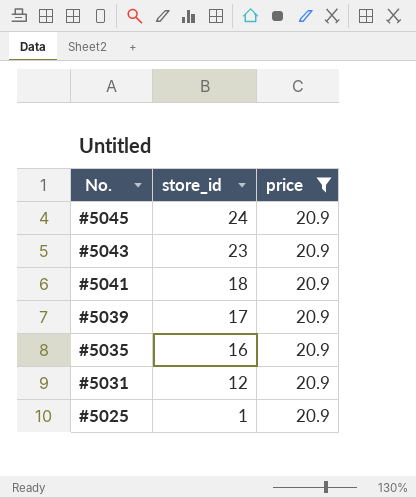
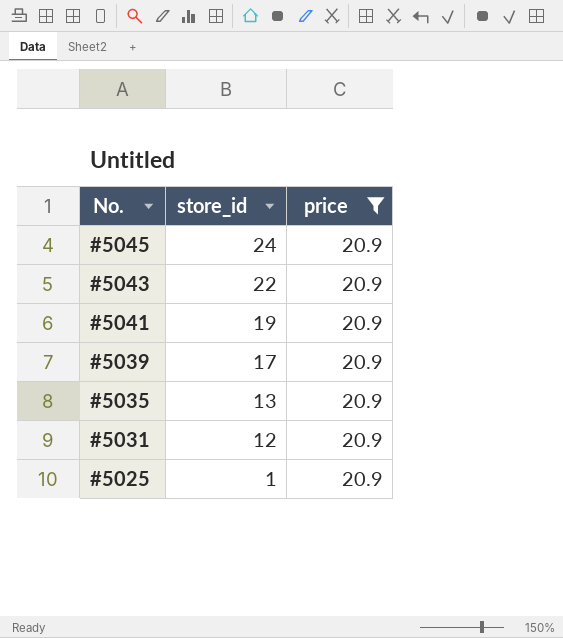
#5043 | store_id: 23 -> 22
#5041 | store_id: 18 -> 19
#5035 | store_id: 16 -> 13

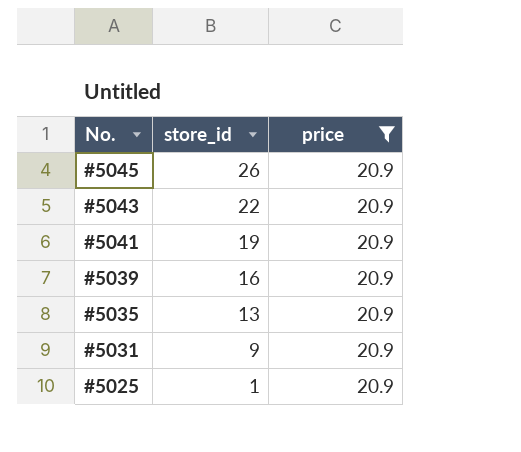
#5045 | store_id: 24 -> 26
#5039 | store_id: 17 -> 16
#5031 | store_id: 12 -> 9

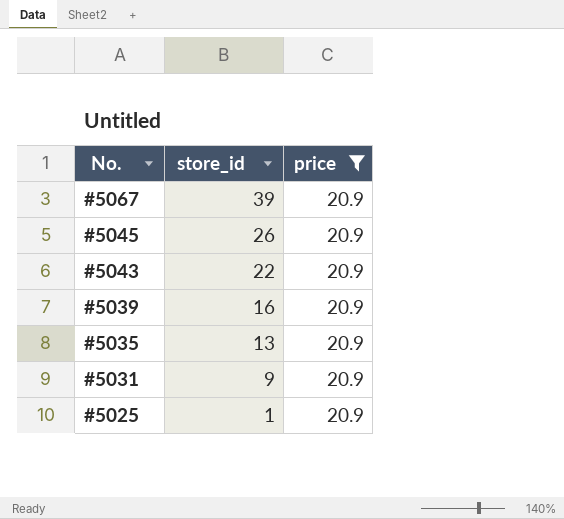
row #5041: 19 | 20.9 -> none
row #5067: none -> 39 | 20.9

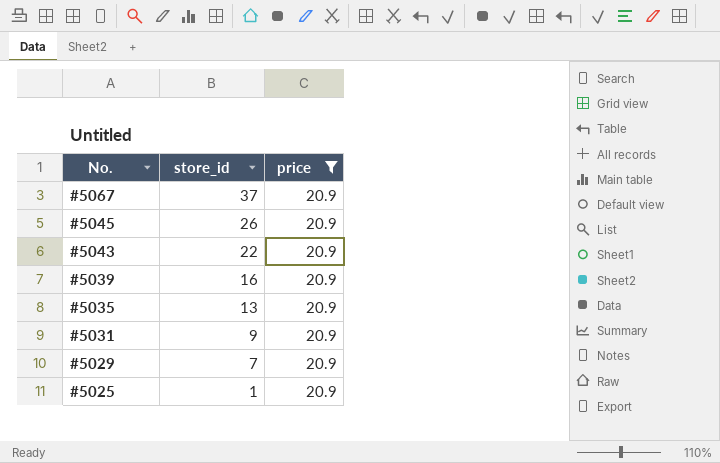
#5067 | store_id: 39 -> 37
row #5029: none -> 7 | 20.9

